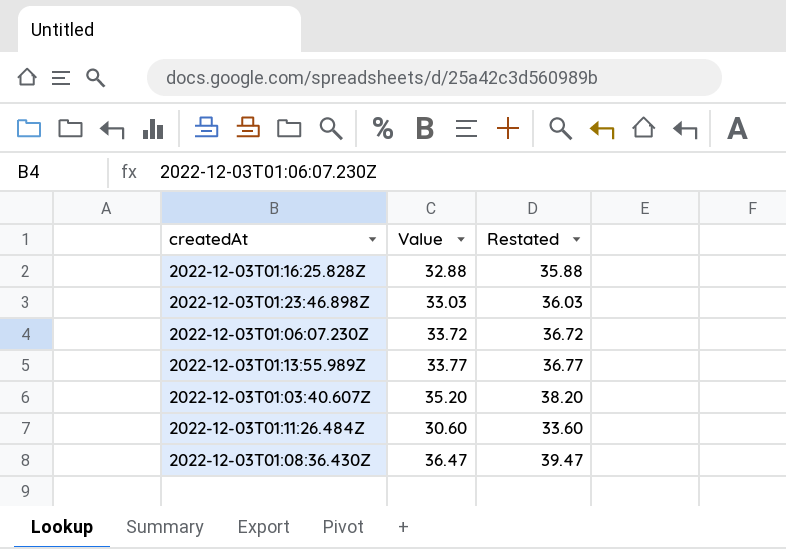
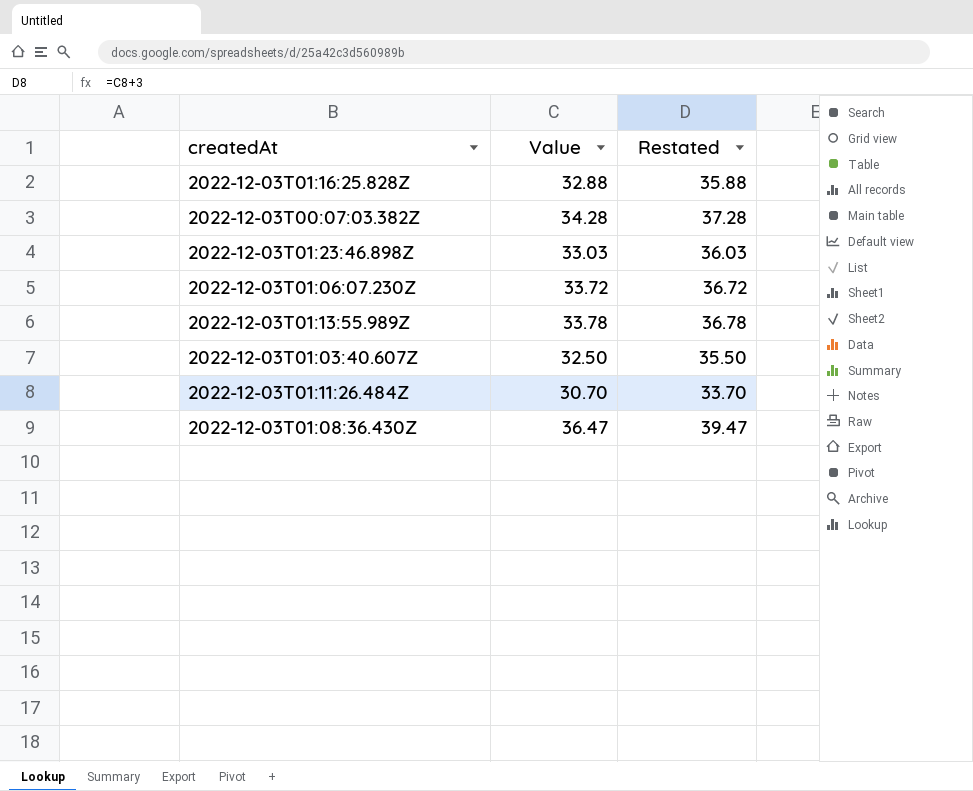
row 2022-12-03T00:07:03.382Z: none -> 34.28 | 37.28
2022-12-03T01:13:55.989Z | Value: 33.77 -> 33.78
2022-12-03T01:13:55.989Z | Restated: 36.77 -> 36.78
2022-12-03T01:03:40.607Z | Value: 35.20 -> 32.50
2022-12-03T01:03:40.607Z | Restated: 38.20 -> 35.50
2022-12-03T01:11:26.484Z | Value: 30.60 -> 30.70
2022-12-03T01:11:26.484Z | Restated: 33.60 -> 33.70

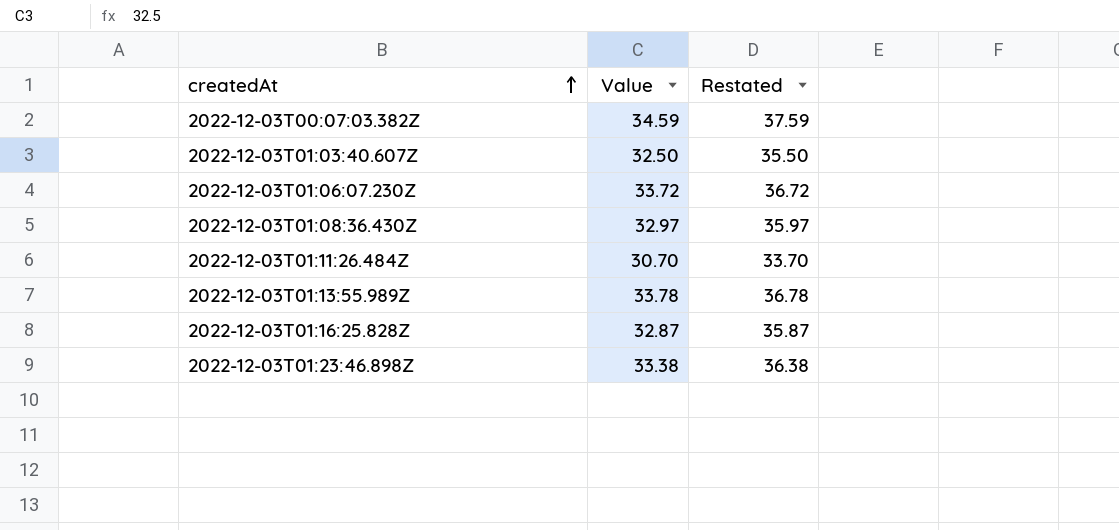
row order: none -> createdAt ascending
2022-12-03T00:07:03.382Z | Value: 34.28 -> 34.59
2022-12-03T00:07:03.382Z | Restated: 37.28 -> 37.59
2022-12-03T01:08:36.430Z | Value: 36.47 -> 32.97
2022-12-03T01:08:36.430Z | Restated: 39.47 -> 35.97
2022-12-03T01:16:25.828Z | Value: 32.88 -> 32.87
2022-12-03T01:16:25.828Z | Restated: 35.88 -> 35.87
2022-12-03T01:23:46.898Z | Value: 33.03 -> 33.38
2022-12-03T01:23:46.898Z | Restated: 36.03 -> 36.38

